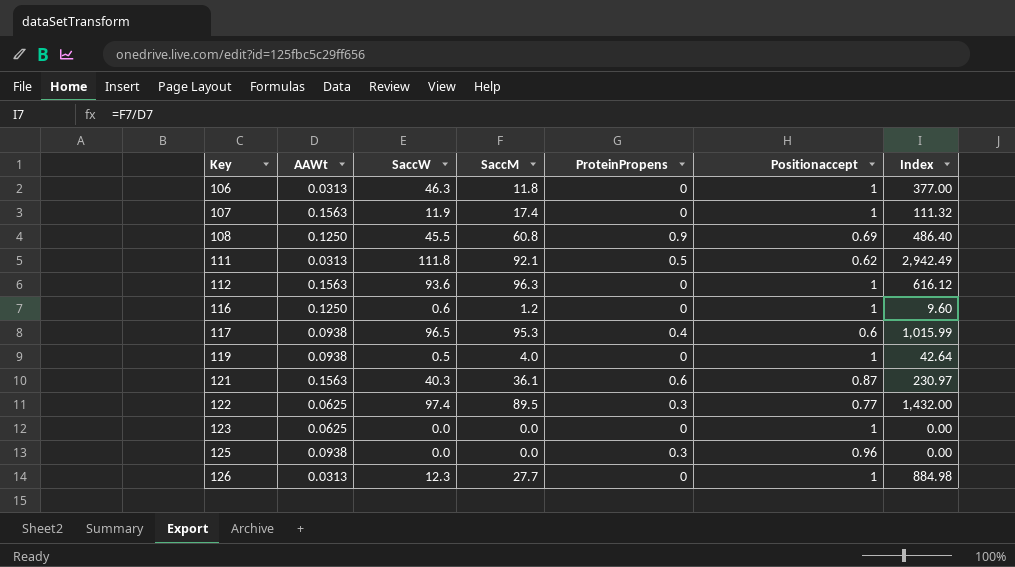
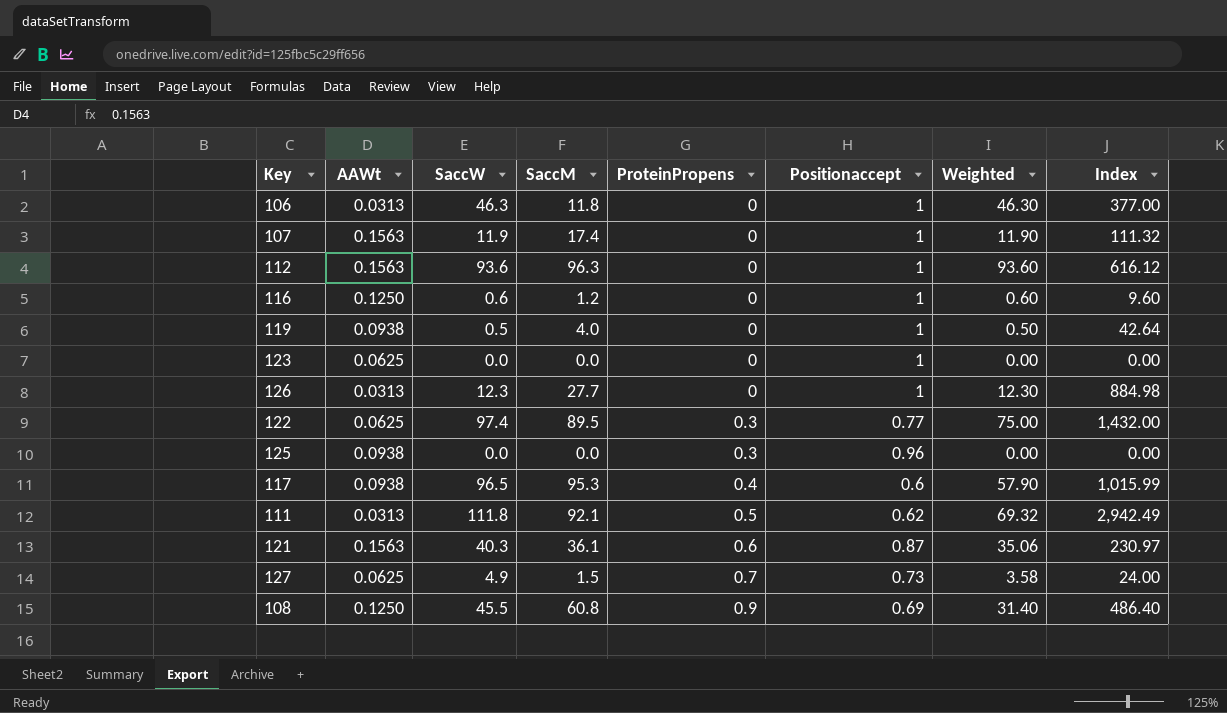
row order: Key ascending -> ProteinPropens ascending
column Weighted | formula: none -> [SaccW] * [Positionaccept]
row 127: none -> 0.0625 | 4.9 | 1.5 | 0.7 | 0.73 | 3.58 | 24.00

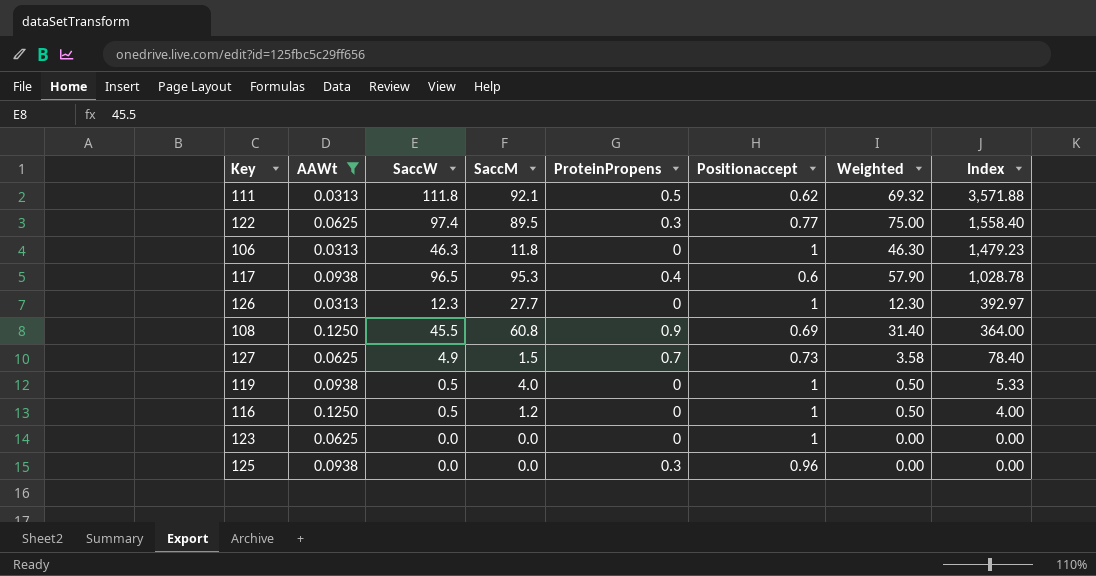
filter: none -> AAWt != 0.1563
row order: ProteinPropens ascending -> Index descending
column Index | formula: [SaccM] / [AAWt] -> [SaccW] / [AAWt]
116 | SaccW: 0.6 -> 0.5
116 | Weighted: 0.60 -> 0.50

